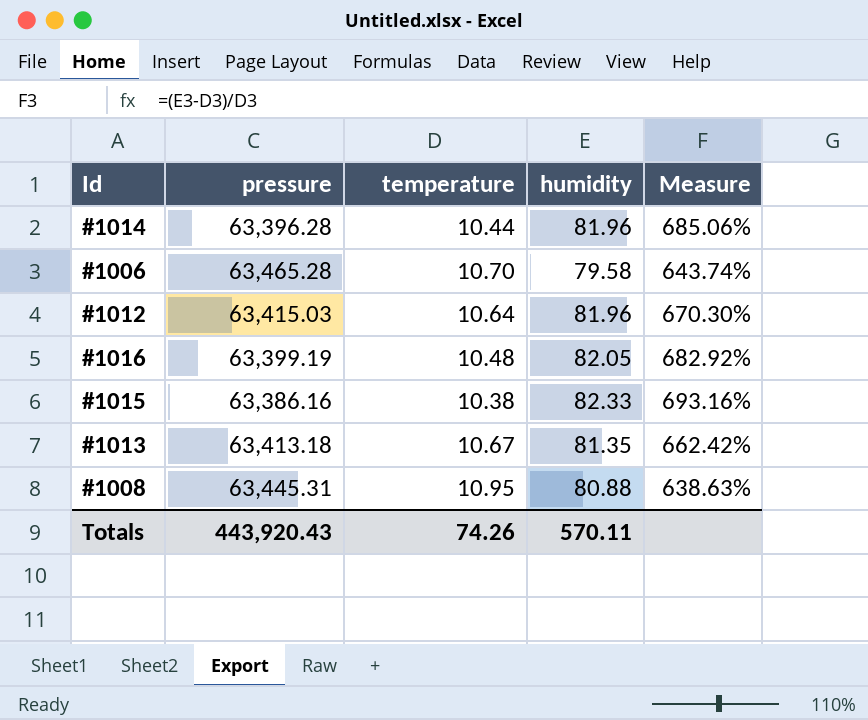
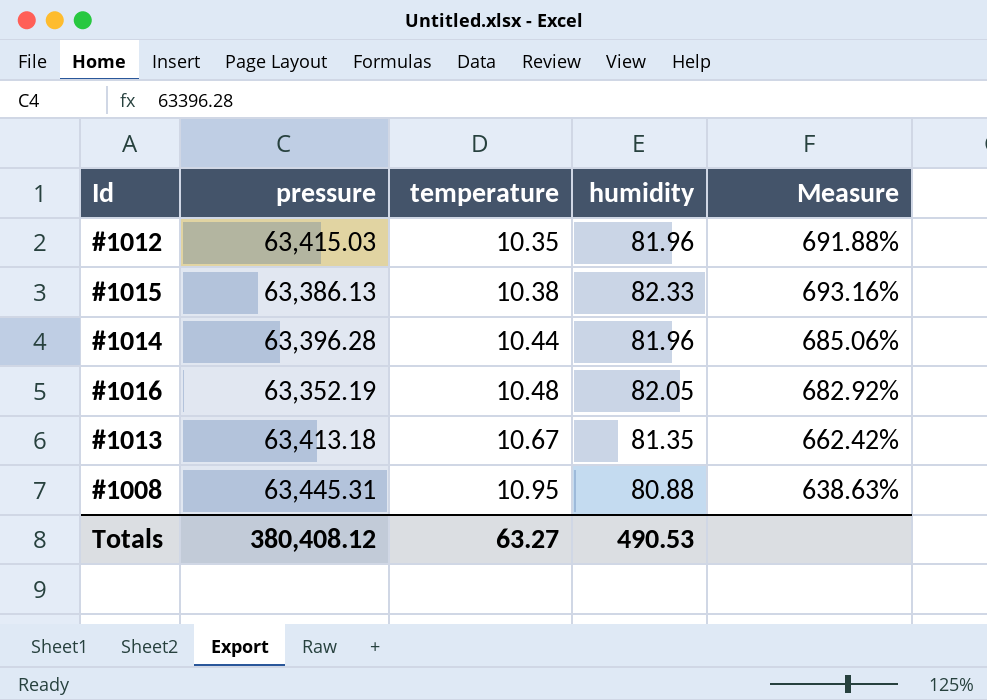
row order: none -> temperature ascending
row #1006: 63,465.28 | 10.70 | 79.58 | 643.74% -> none
#1012 | temperature: 10.64 -> 10.35
#1012 | Measure: 670.30% -> 691.88%
#1015 | pressure: 63,386.16 -> 63,386.13
#1016 | pressure: 63,399.19 -> 63,352.19
Totals | pressure: 443,920.43 -> 380,408.12
Totals | temperature: 74.26 -> 63.27
Totals | humidity: 570.11 -> 490.53

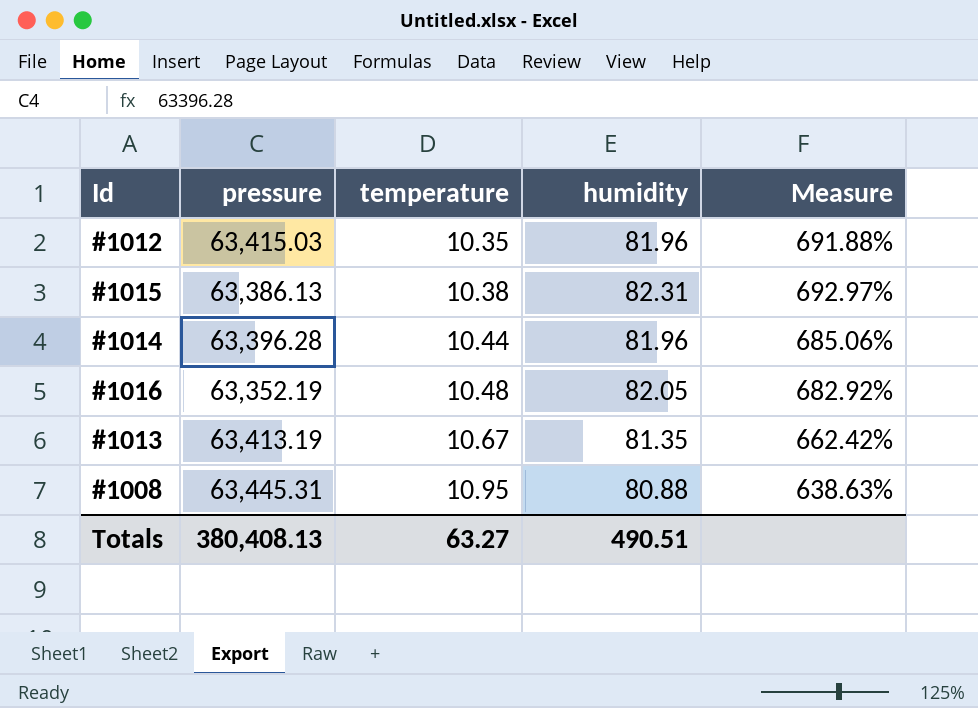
#1015 | humidity: 82.33 -> 82.31
#1015 | Measure: 693.16% -> 692.97%
#1013 | pressure: 63,413.18 -> 63,413.19
Totals | pressure: 380,408.12 -> 380,408.13
Totals | humidity: 490.53 -> 490.51

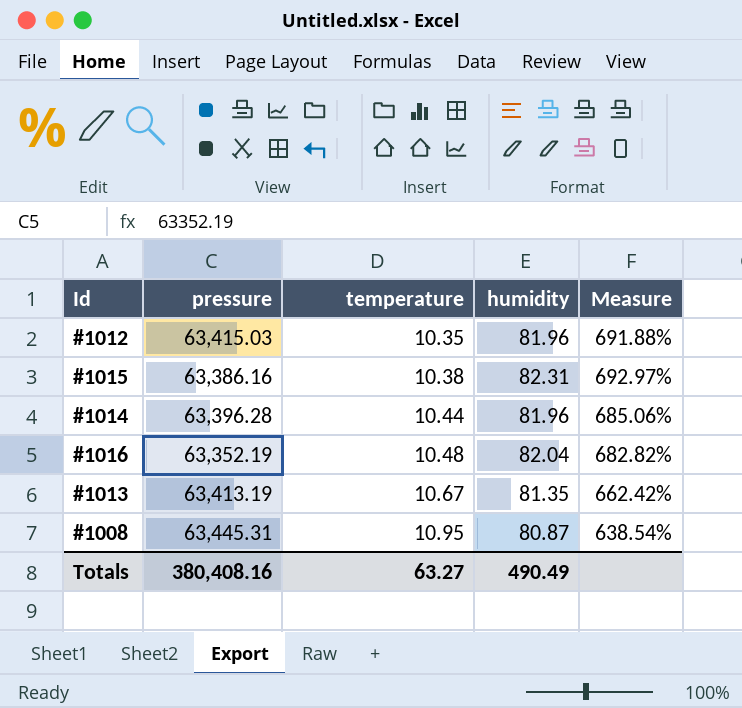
#1015 | pressure: 63,386.13 -> 63,386.16
#1016 | humidity: 82.05 -> 82.04
#1016 | Measure: 682.92% -> 682.82%
#1008 | humidity: 80.88 -> 80.87
#1008 | Measure: 638.63% -> 638.54%
Totals | pressure: 380,408.13 -> 380,408.16
Totals | humidity: 490.51 -> 490.49

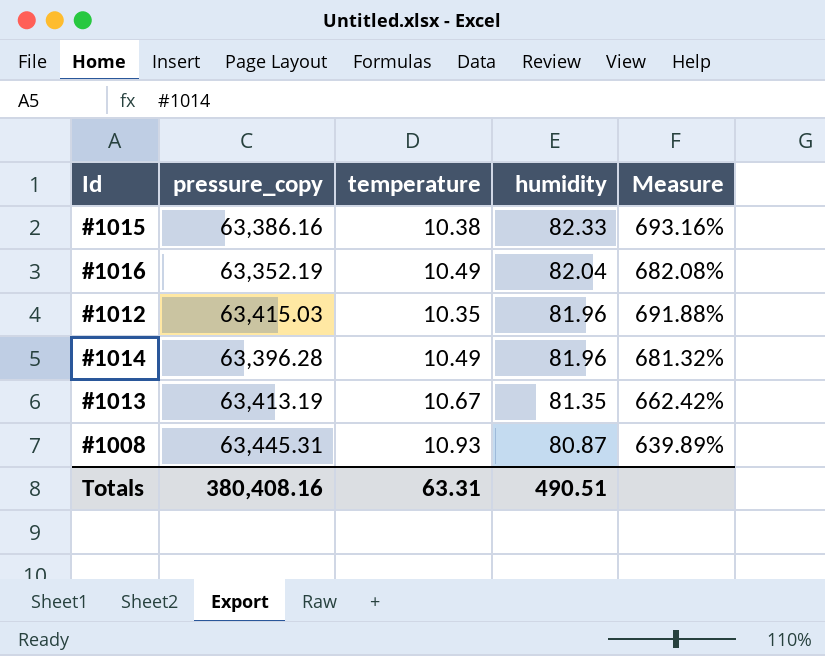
row order: temperature ascending -> humidity descending
column name: pressure -> pressure_copy
#1015 | humidity: 82.31 -> 82.33
#1015 | Measure: 692.97% -> 693.16%
#1016 | temperature: 10.48 -> 10.49
#1016 | Measure: 682.82% -> 682.08%
#1014 | temperature: 10.44 -> 10.49
#1014 | Measure: 685.06% -> 681.32%
#1008 | temperature: 10.95 -> 10.93
#1008 | Measure: 638.54% -> 639.89%
Totals | temperature: 63.27 -> 63.31
Totals | humidity: 490.49 -> 490.51

